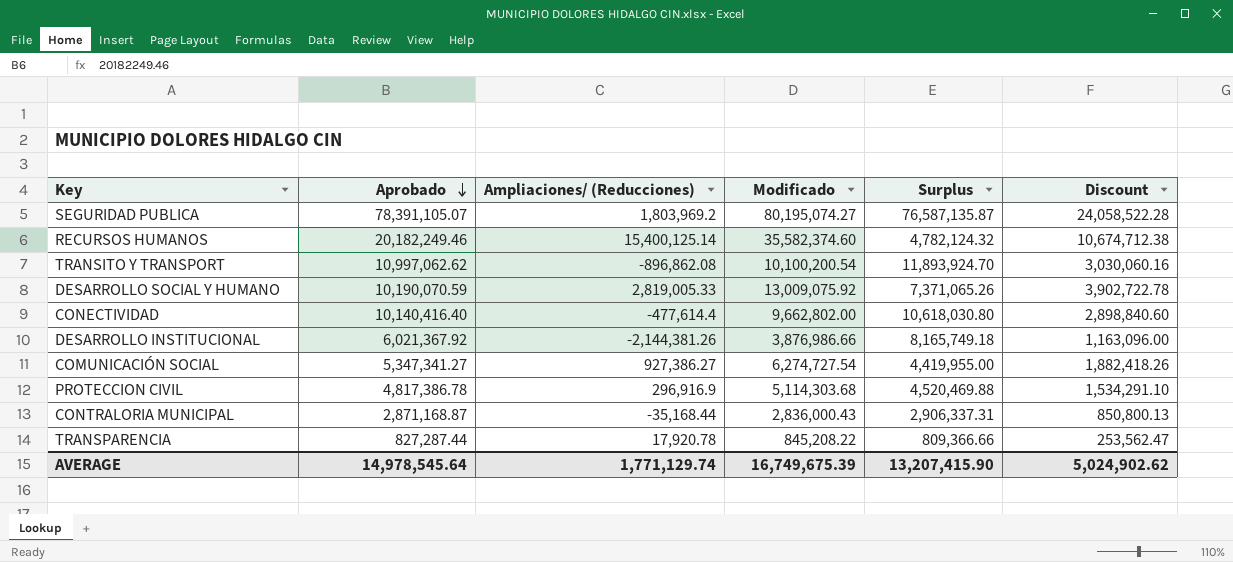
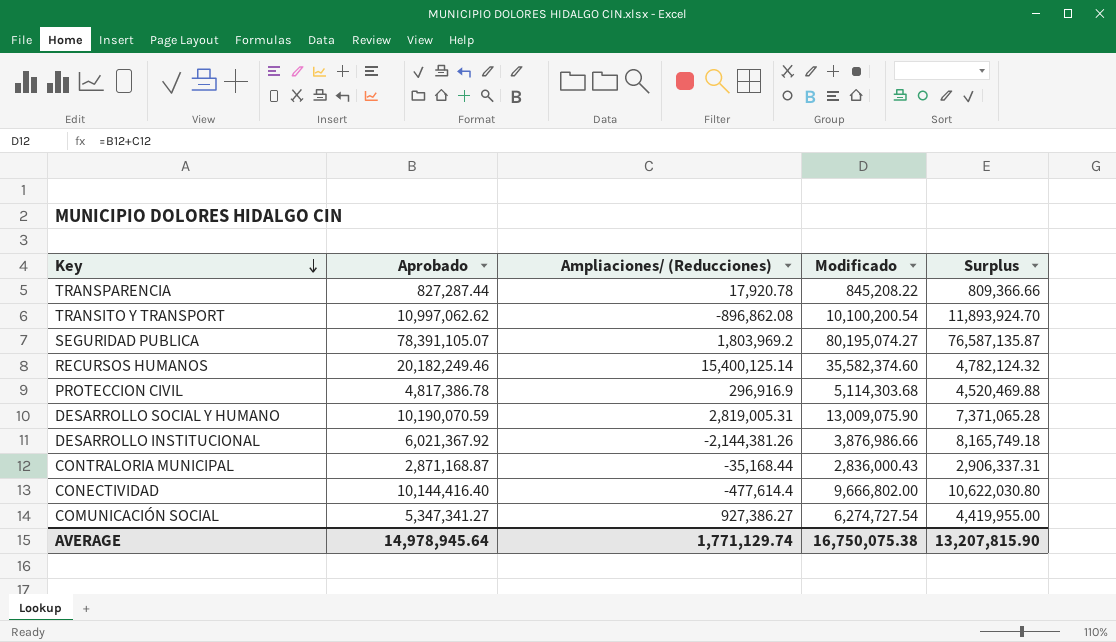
row order: Aprobado descending -> Key descending
column Discount | formula: [Modificado] * 0.3 -> none
DESARROLLO SOCIAL Y HUMANO | Ampliaciones/ (Reducciones): 2,819,005.33 -> 2,819,005.31
DESARROLLO SOCIAL Y HUMANO | Modificado: 13,009,075.92 -> 13,009,075.90
DESARROLLO SOCIAL Y HUMANO | Surplus: 7,371,065.26 -> 7,371,065.28
CONECTIVIDAD | Aprobado: 10,140,416.40 -> 10,144,416.40
CONECTIVIDAD | Modificado: 9,662,802.00 -> 9,666,802.00
CONECTIVIDAD | Surplus: 10,618,030.80 -> 10,622,030.80
AVERAGE | Aprobado: 14,978,545.64 -> 14,978,945.64
AVERAGE | Modificado: 16,749,675.39 -> 16,750,075.38
AVERAGE | Surplus: 13,207,415.90 -> 13,207,815.90

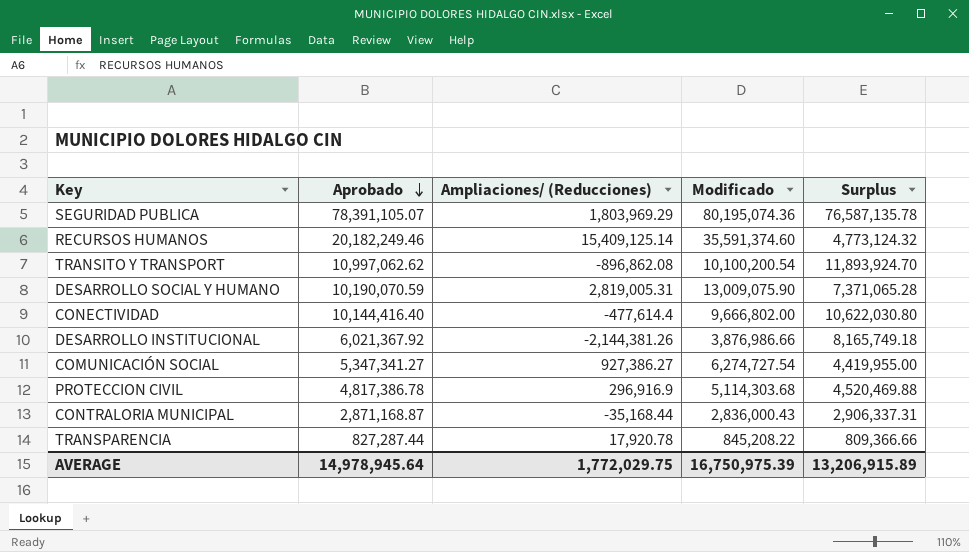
row order: Key descending -> Aprobado descending
SEGURIDAD PUBLICA | Ampliaciones/ (Reducciones): 1,803,969.2 -> 1,803,969.29
SEGURIDAD PUBLICA | Modificado: 80,195,074.27 -> 80,195,074.36
SEGURIDAD PUBLICA | Surplus: 76,587,135.87 -> 76,587,135.78
RECURSOS HUMANOS | Ampliaciones/ (Reducciones): 15,400,125.14 -> 15,409,125.14
RECURSOS HUMANOS | Modificado: 35,582,374.60 -> 35,591,374.60
RECURSOS HUMANOS | Surplus: 4,782,124.32 -> 4,773,124.32
AVERAGE | Ampliaciones/ (Reducciones): 1,771,129.74 -> 1,772,029.75
AVERAGE | Modificado: 16,750,075.38 -> 16,750,975.39
AVERAGE | Surplus: 13,207,815.90 -> 13,206,915.89

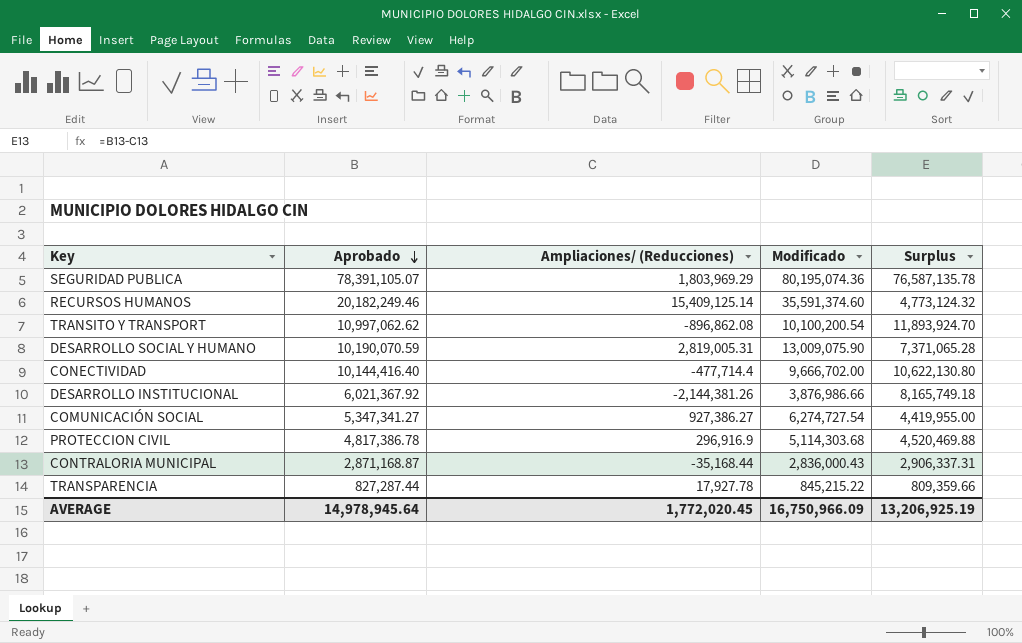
CONECTIVIDAD | Ampliaciones/ (Reducciones): -477,614.4 -> -477,714.4
CONECTIVIDAD | Modificado: 9,666,802.00 -> 9,666,702.00
CONECTIVIDAD | Surplus: 10,622,030.80 -> 10,622,130.80
TRANSPARENCIA | Ampliaciones/ (Reducciones): 17,920.78 -> 17,927.78
TRANSPARENCIA | Modificado: 845,208.22 -> 845,215.22
TRANSPARENCIA | Surplus: 809,366.66 -> 809,359.66
AVERAGE | Ampliaciones/ (Reducciones): 1,772,029.75 -> 1,772,020.45
AVERAGE | Modificado: 16,750,975.39 -> 16,750,966.09
AVERAGE | Surplus: 13,206,915.89 -> 13,206,925.19

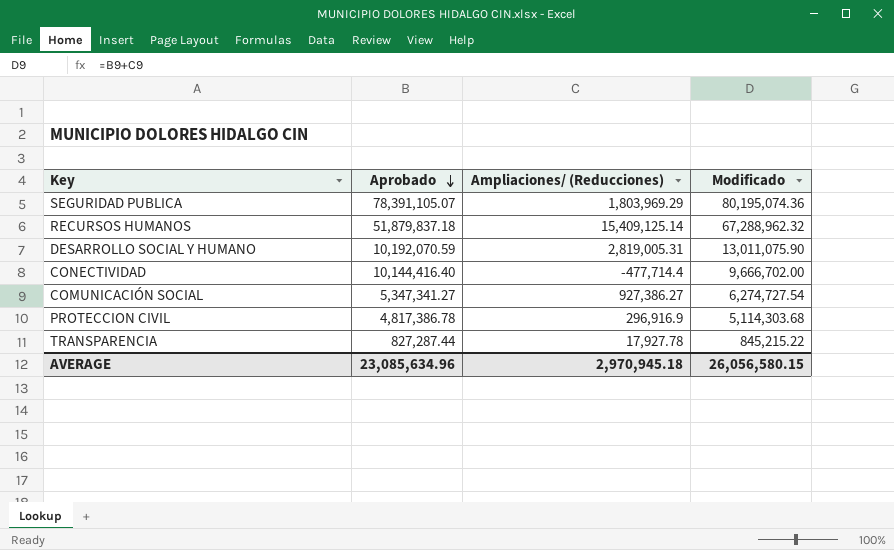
column Surplus | formula: [Aprobado] - [Ampliaciones/ (Reducciones)] -> none
row TRANSITO Y TRANSPORT: 10,997,062.62 | -896,862.08 | 10,100,200.54 | 11,893,924.70 -> none
row DESARROLLO INSTITUCIONAL: 6,021,367.92 | -2,144,381.26 | 3,876,986.66 | 8,165,749.18 -> none
row CONTRALORIA MUNICIPAL: 2,871,168.87 | -35,168.44 | 2,836,000.43 | 2,906,337.31 -> none
RECURSOS HUMANOS | Aprobado: 20,182,249.46 -> 51,879,837.18
RECURSOS HUMANOS | Modificado: 35,591,374.60 -> 67,288,962.32
DESARROLLO SOCIAL Y HUMANO | Aprobado: 10,190,070.59 -> 10,192,070.59
DESARROLLO SOCIAL Y HUMANO | Modificado: 13,009,075.90 -> 13,011,075.90
AVERAGE | Aprobado: 14,978,945.64 -> 23,085,634.96
AVERAGE | Ampliaciones/ (Reducciones): 1,772,020.45 -> 2,970,945.18
AVERAGE | Modificado: 16,750,966.09 -> 26,056,580.15

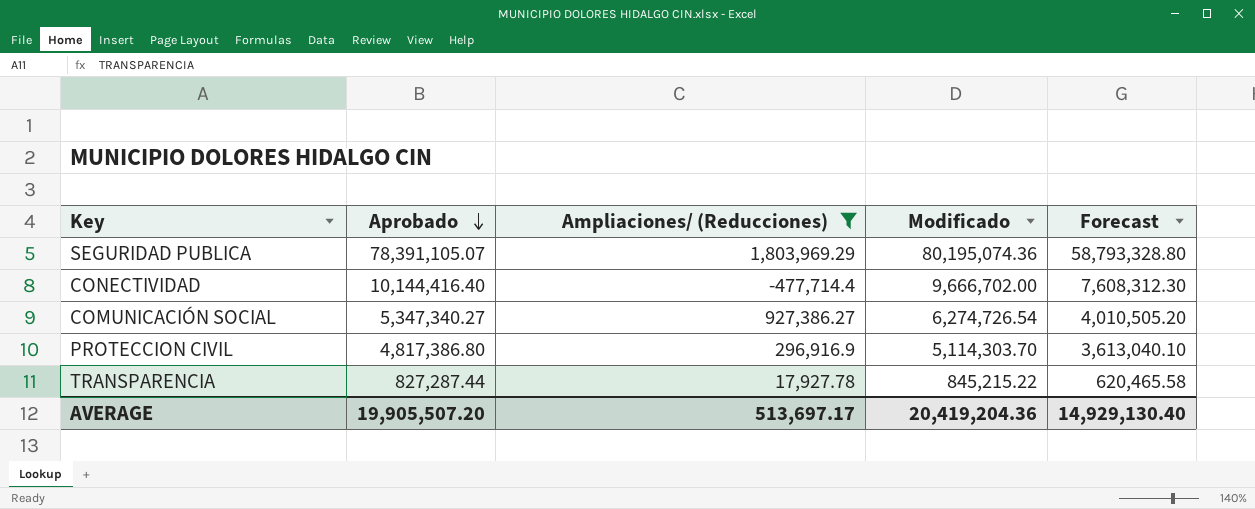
filter: none -> Ampliaciones/ (Reducciones) <= 1,803,969.29
column Forecast | formula: none -> [Aprobado] * 0.75
COMUNICACIÓN SOCIAL | Aprobado: 5,347,341.27 -> 5,347,340.27
COMUNICACIÓN SOCIAL | Modificado: 6,274,727.54 -> 6,274,726.54
PROTECCION CIVIL | Aprobado: 4,817,386.78 -> 4,817,386.80
PROTECCION CIVIL | Modificado: 5,114,303.68 -> 5,114,303.70
AVERAGE | Aprobado: 23,085,634.96 -> 19,905,507.20
AVERAGE | Ampliaciones/ (Reducciones): 2,970,945.18 -> 513,697.17
AVERAGE | Modificado: 26,056,580.15 -> 20,419,204.36

